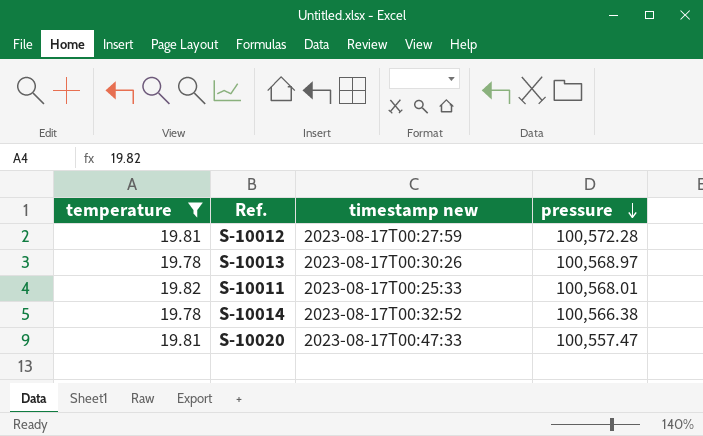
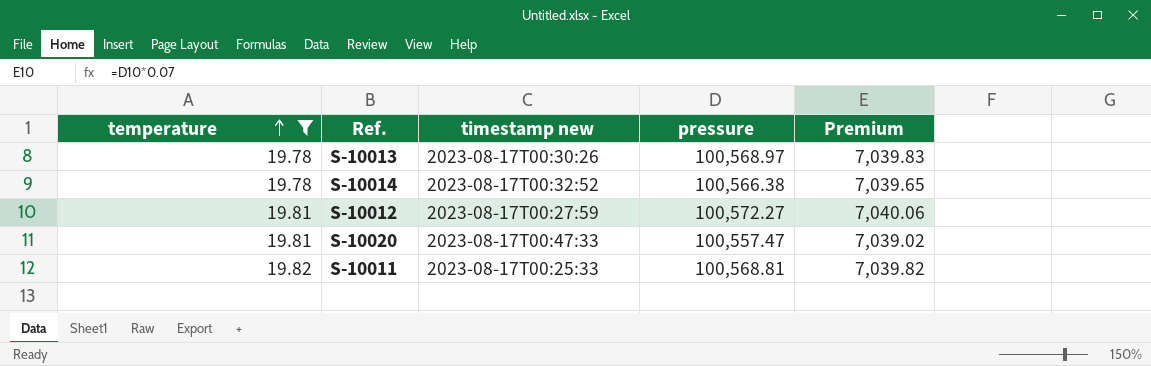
row order: pressure descending -> temperature ascending
column Premium | formula: none -> [pressure] * 0.07
S-10012 | pressure: 100,572.28 -> 100,572.27
S-10011 | pressure: 100,568.01 -> 100,568.81

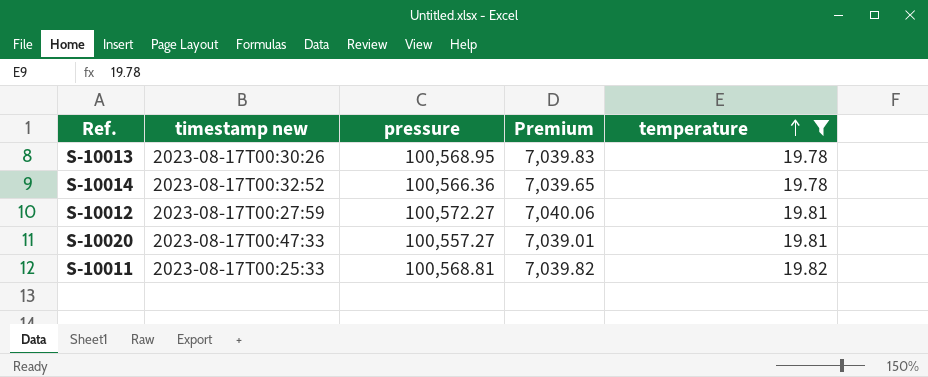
column temperature | position: 1 -> 5
S-10013 | pressure: 100,568.97 -> 100,568.95
S-10014 | pressure: 100,566.38 -> 100,566.36
S-10020 | pressure: 100,557.47 -> 100,557.27
S-10020 | Premium: 7,039.02 -> 7,039.01

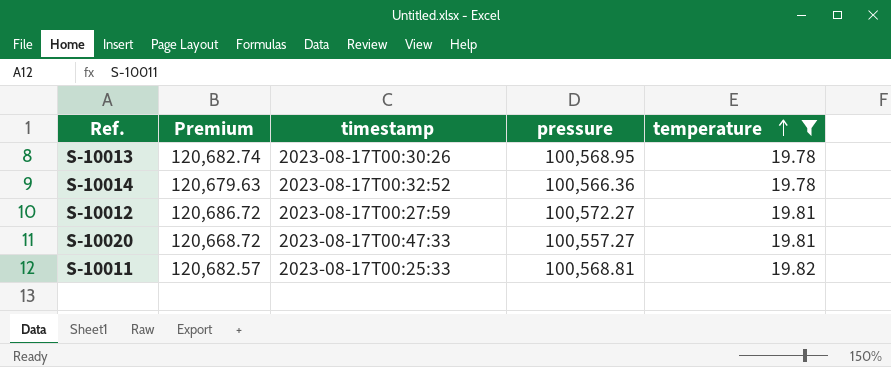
column Premium | formula: [pressure] * 0.07 -> [pressure] * 1.2
column Premium | position: 4 -> 2
column name: timestamp new -> timestamp

